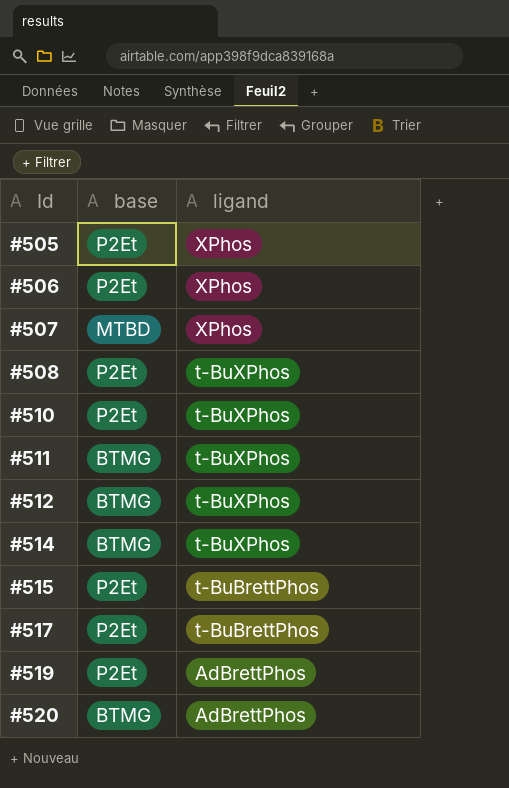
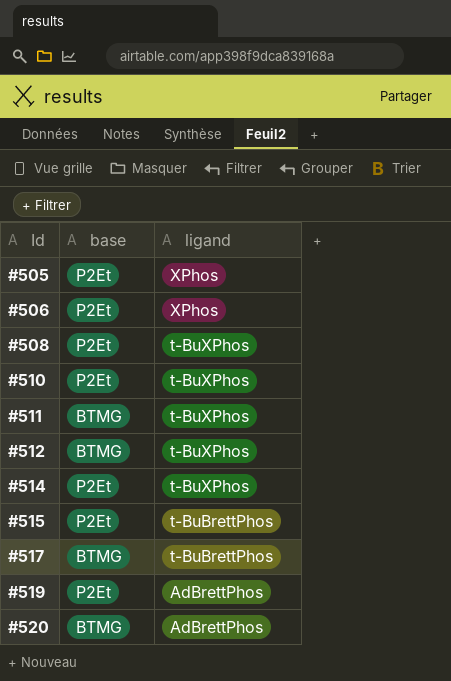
row #507: MTBD | XPhos -> none
#514 | base: BTMG -> P2Et
#517 | base: P2Et -> BTMG

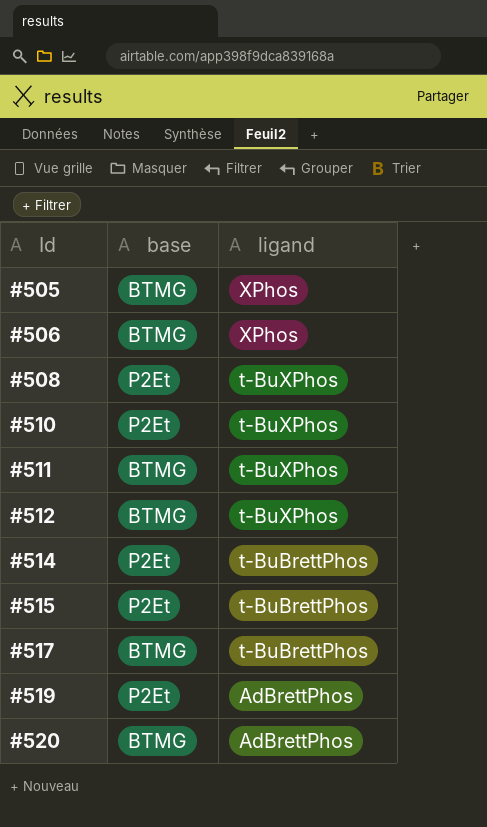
#505 | base: P2Et -> BTMG
#506 | base: P2Et -> BTMG
#514 | ligand: t-BuXPhos -> t-BuBrettPhos

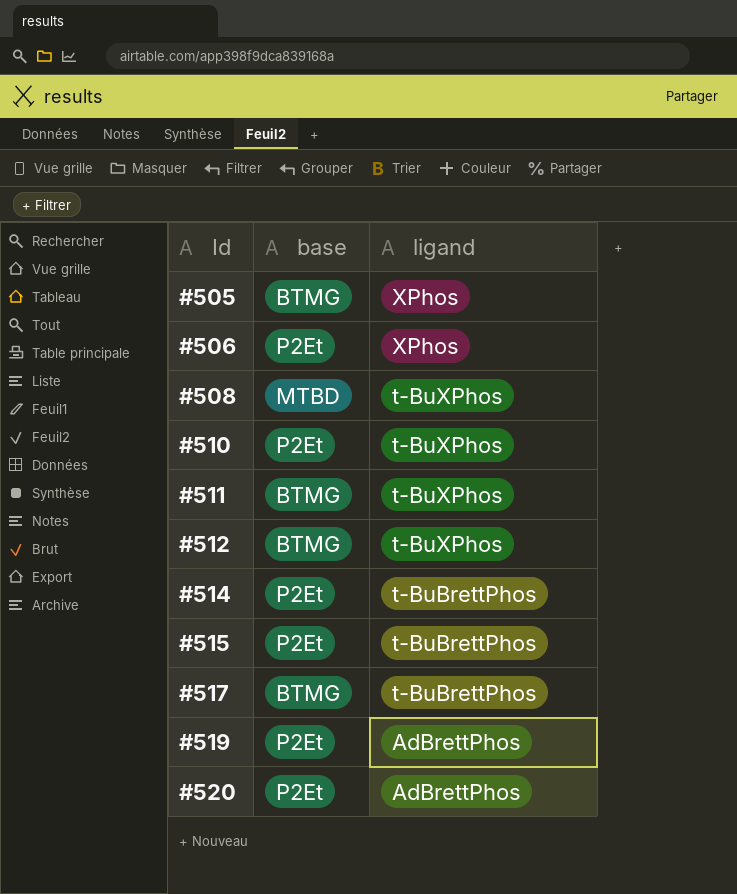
#506 | base: BTMG -> P2Et
#508 | base: P2Et -> MTBD
#520 | base: BTMG -> P2Et

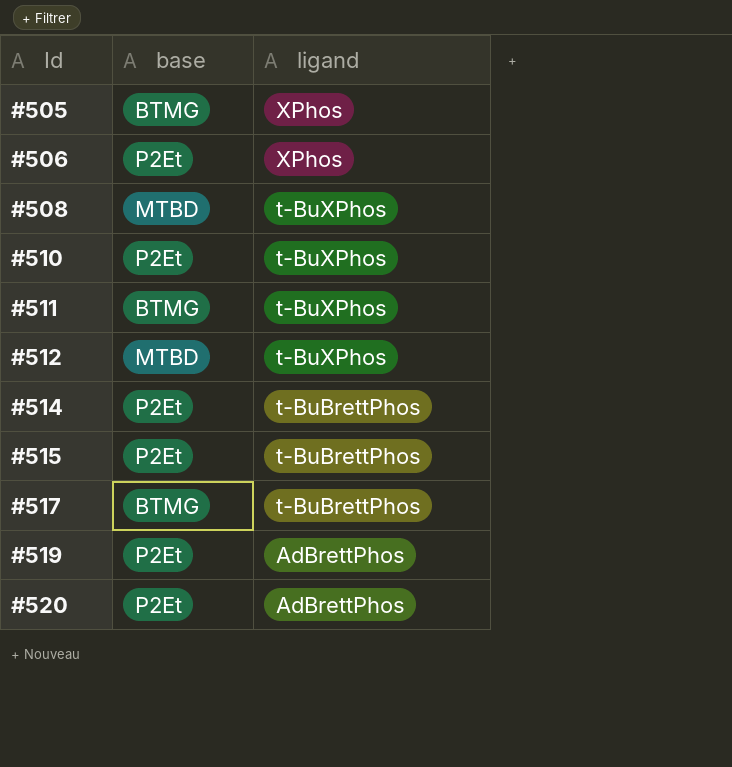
#512 | base: BTMG -> MTBD

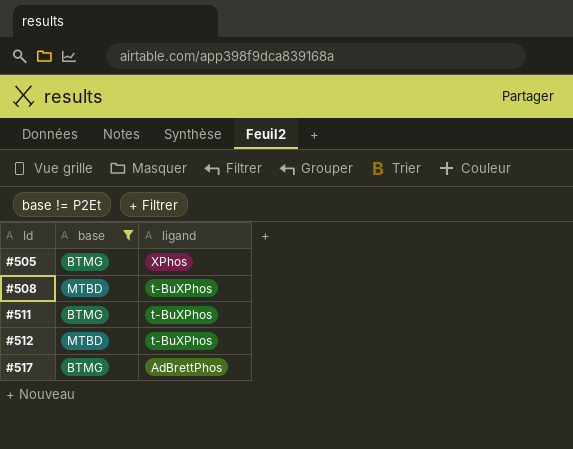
filter: none -> base != P2Et
#517 | ligand: t-BuBrettPhos -> AdBrettPhos

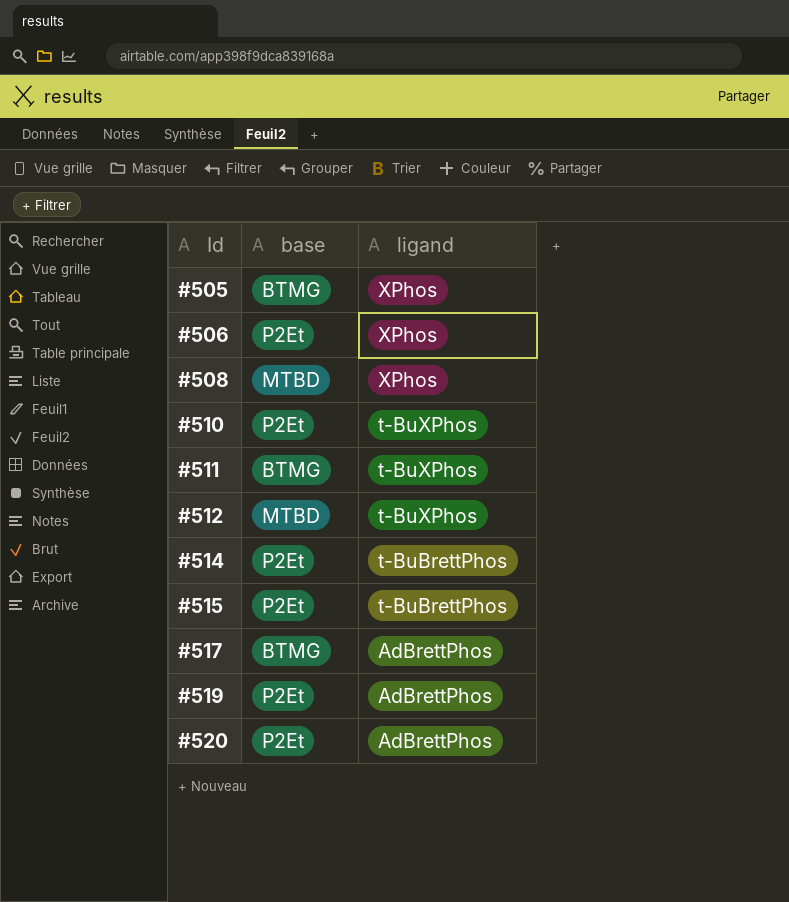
filter: base != P2Et -> none
#508 | ligand: t-BuXPhos -> XPhos

